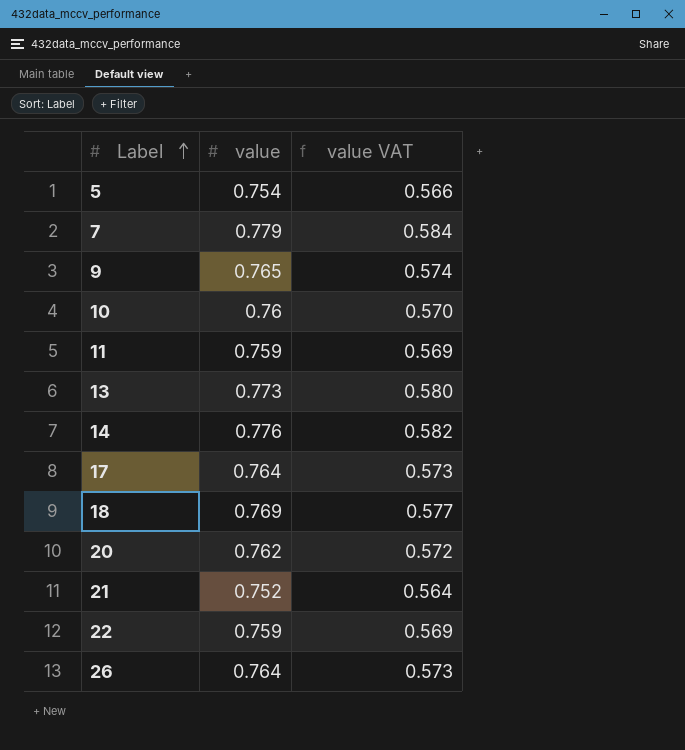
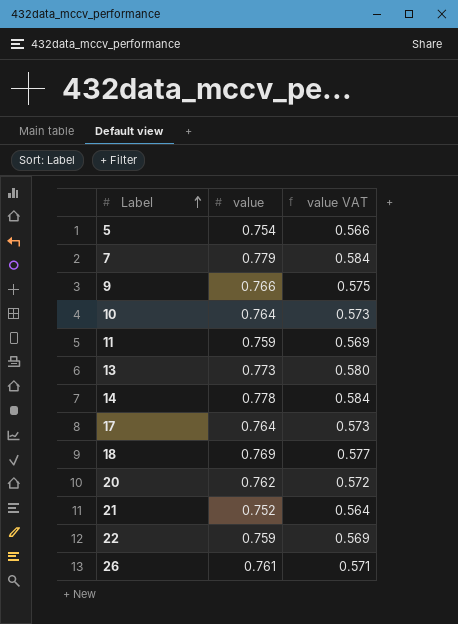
9 | value: 0.765 -> 0.766
9 | value VAT: 0.574 -> 0.575
10 | value: 0.76 -> 0.764
10 | value VAT: 0.570 -> 0.573
14 | value: 0.776 -> 0.778
14 | value VAT: 0.582 -> 0.584
26 | value: 0.764 -> 0.761
26 | value VAT: 0.573 -> 0.571

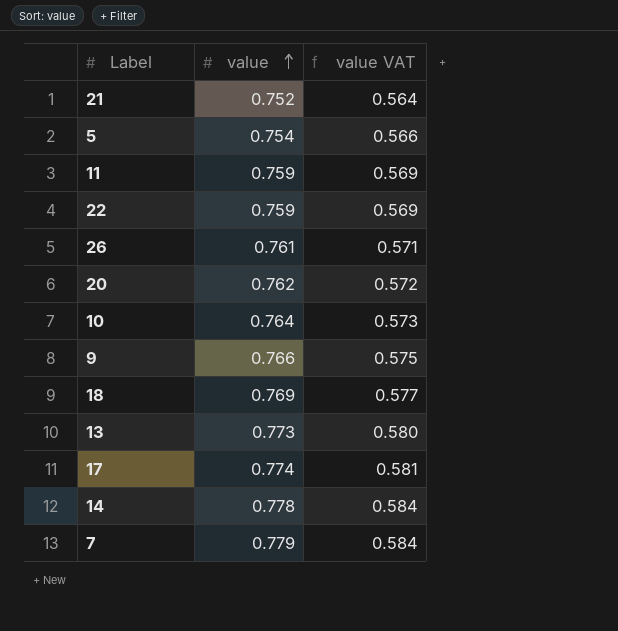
row order: Label ascending -> value ascending
17 | value: 0.764 -> 0.774
17 | value VAT: 0.573 -> 0.581

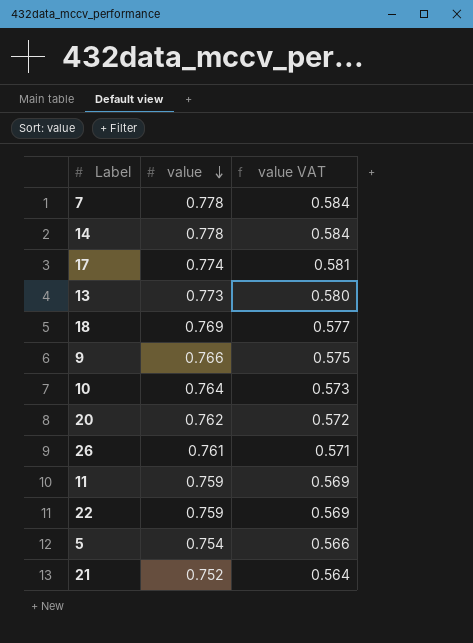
row order: value ascending -> value descending
7 | value: 0.779 -> 0.778

